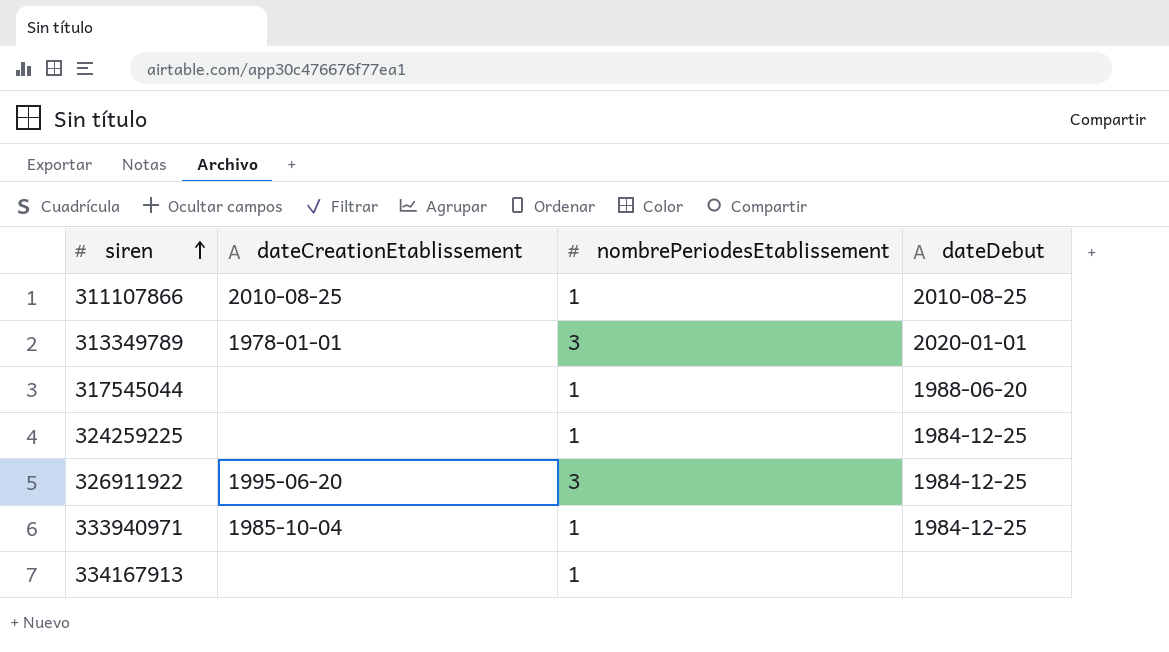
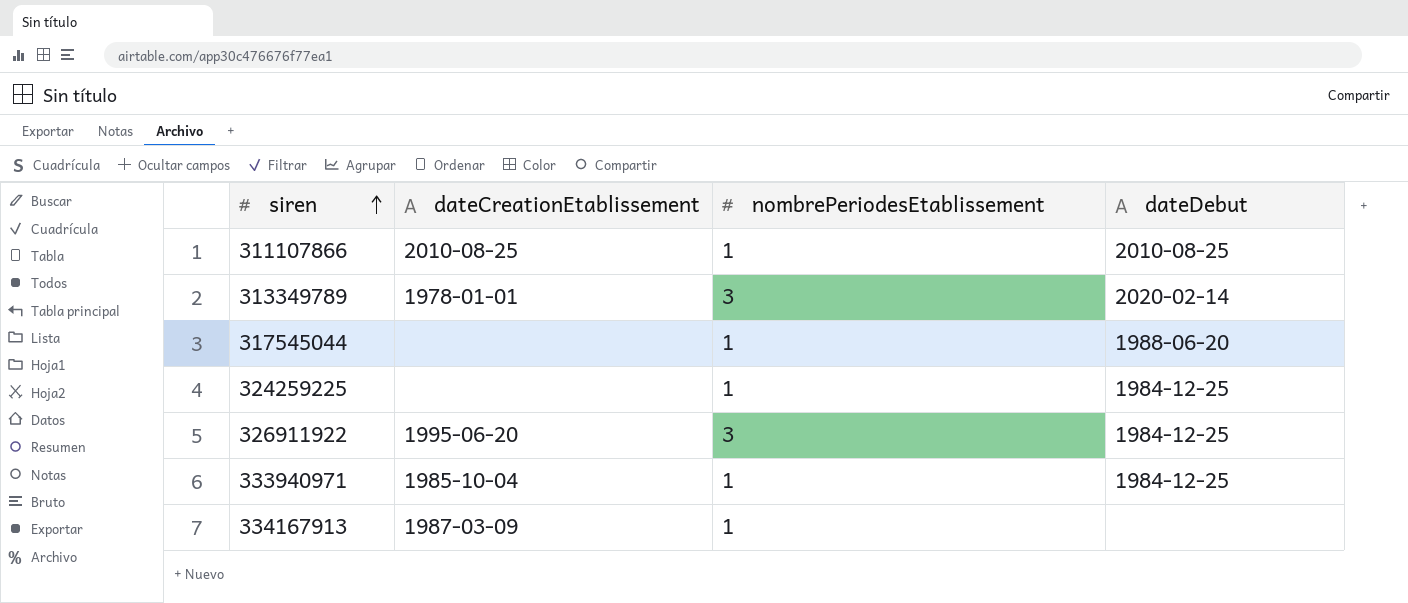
313349789 | dateDebut: 2020-01-01 -> 2020-02-14
334167913 | dateCreationEtablissement: none -> 1987-03-09

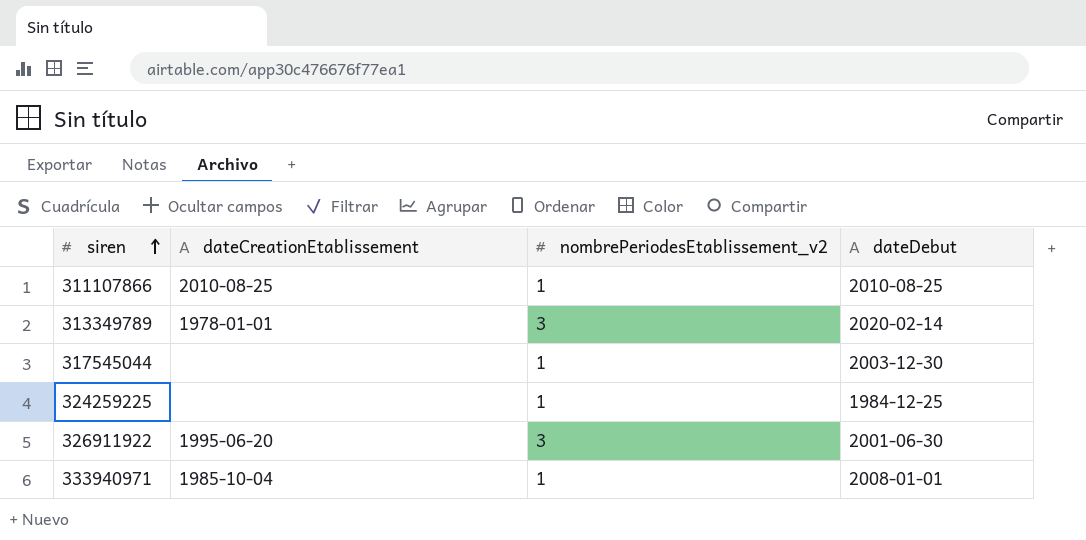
column name: nombrePeriodesEtablissement -> nombrePeriodesEtablissement_v2
row 334167913: 1987-03-09 | 1 | none -> none
317545044 | dateDebut: 1988-06-20 -> 2003-12-30
326911922 | dateDebut: 1984-12-25 -> 2001-06-30
333940971 | dateDebut: 1984-12-25 -> 2008-01-01

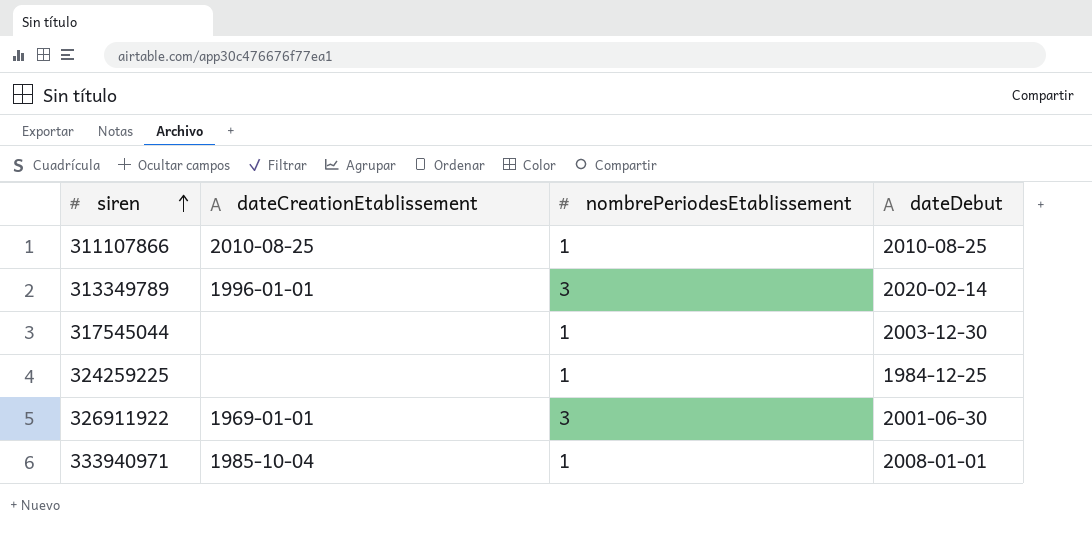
column name: nombrePeriodesEtablissement_v2 -> nombrePeriodesEtablissement
313349789 | dateCreationEtablissement: 1978-01-01 -> 1996-01-01
326911922 | dateCreationEtablissement: 1995-06-20 -> 1969-01-01

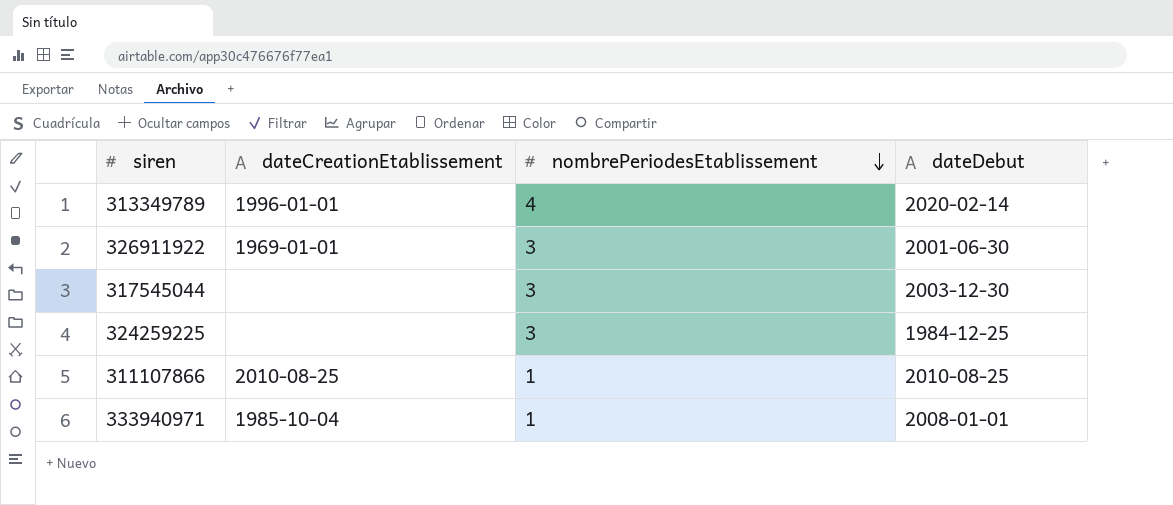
row order: siren ascending -> nombrePeriodesEtablissement descending
313349789 | nombrePeriodesEtablissement: 3 -> 4
317545044 | nombrePeriodesEtablissement: 1 -> 3
324259225 | nombrePeriodesEtablissement: 1 -> 3

